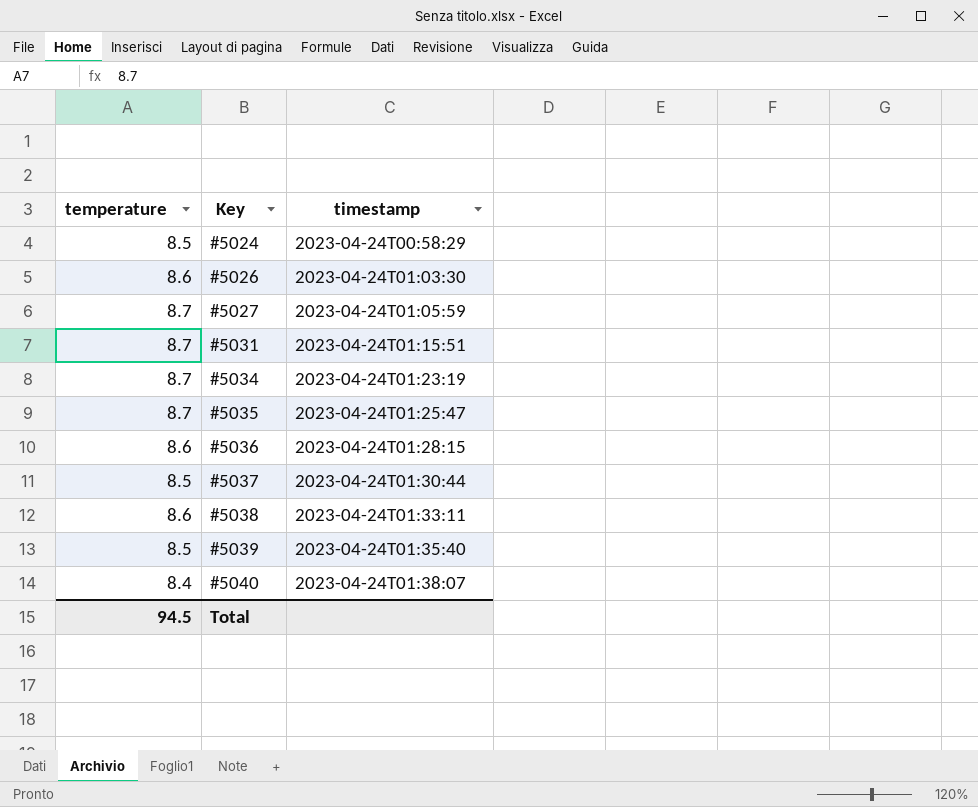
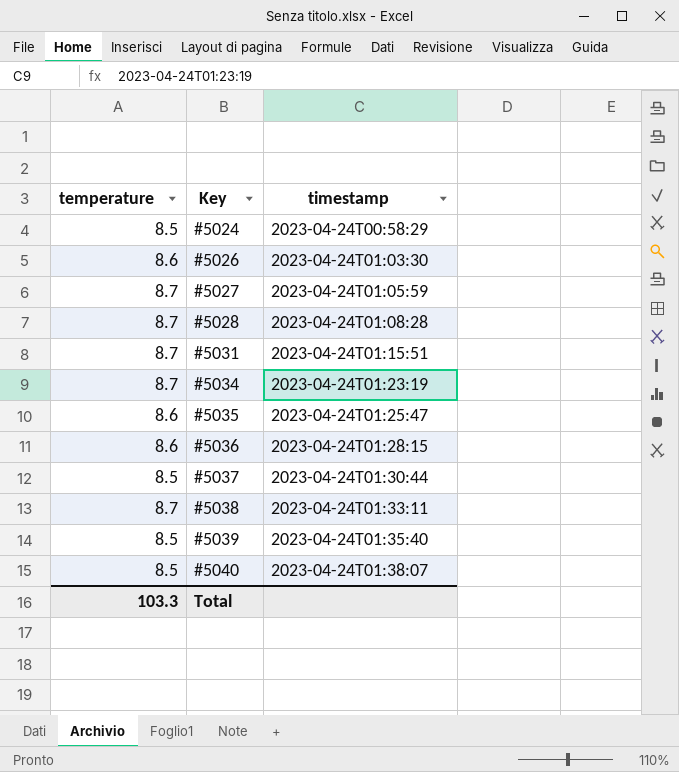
row #5028: none -> 8.7 | 2023-04-24T01:08:28
#5035 | temperature: 8.7 -> 8.6
#5038 | temperature: 8.6 -> 8.7
#5040 | temperature: 8.4 -> 8.5
Total | temperature: 94.5 -> 103.3

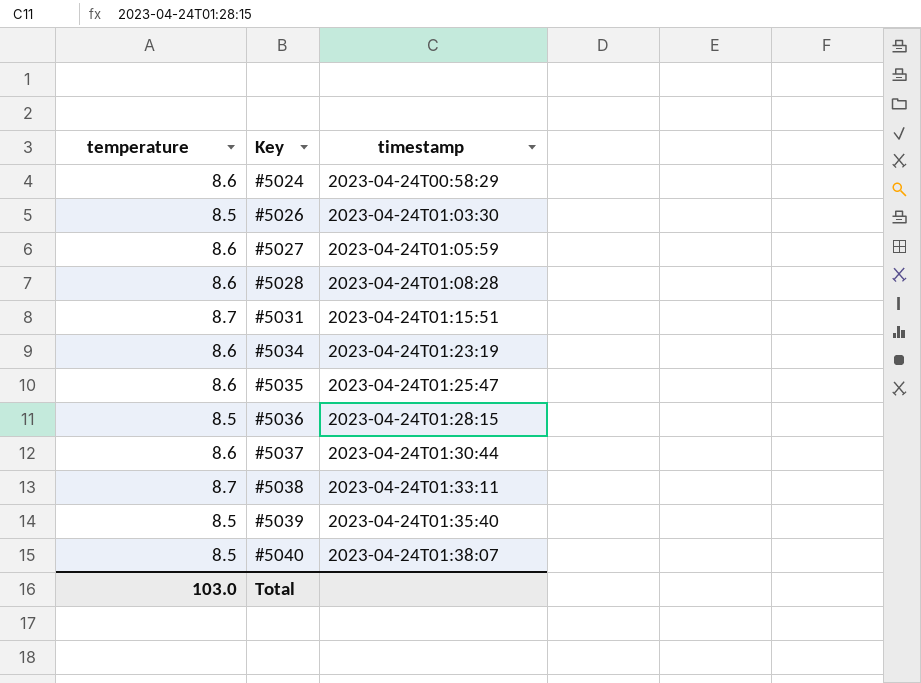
#5024 | temperature: 8.5 -> 8.6
#5026 | temperature: 8.6 -> 8.5
#5027 | temperature: 8.7 -> 8.6
#5028 | temperature: 8.7 -> 8.6
#5034 | temperature: 8.7 -> 8.6
#5036 | temperature: 8.6 -> 8.5
#5037 | temperature: 8.5 -> 8.6
Total | temperature: 103.3 -> 103.0

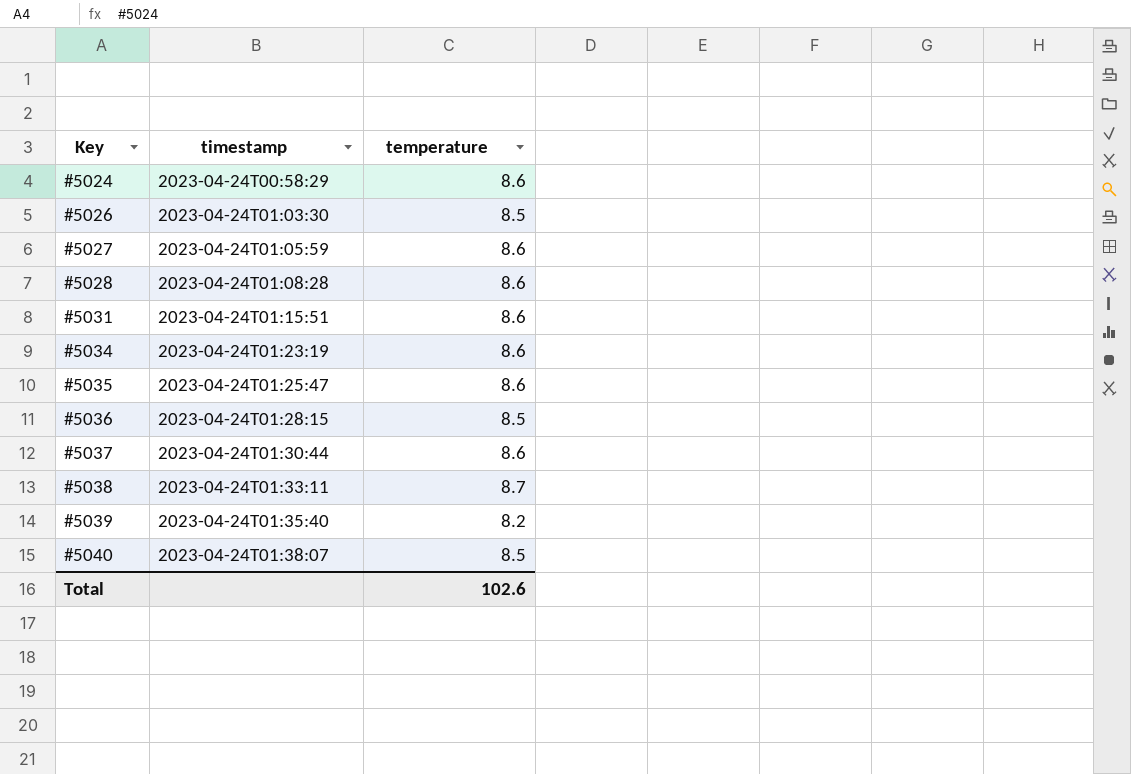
column temperature | position: 1 -> 3
#5031 | temperature: 8.7 -> 8.6
#5039 | temperature: 8.5 -> 8.2
Total | temperature: 103.0 -> 102.6

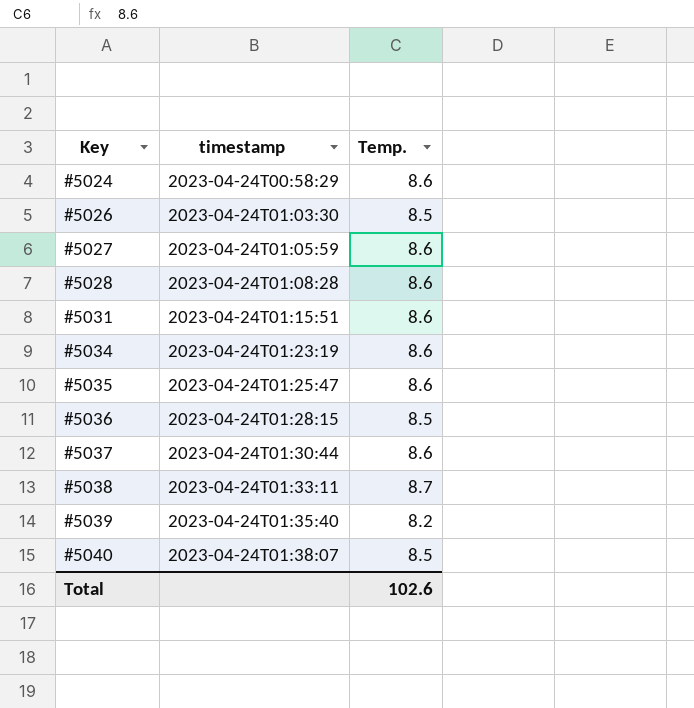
column name: temperature -> Temp.

